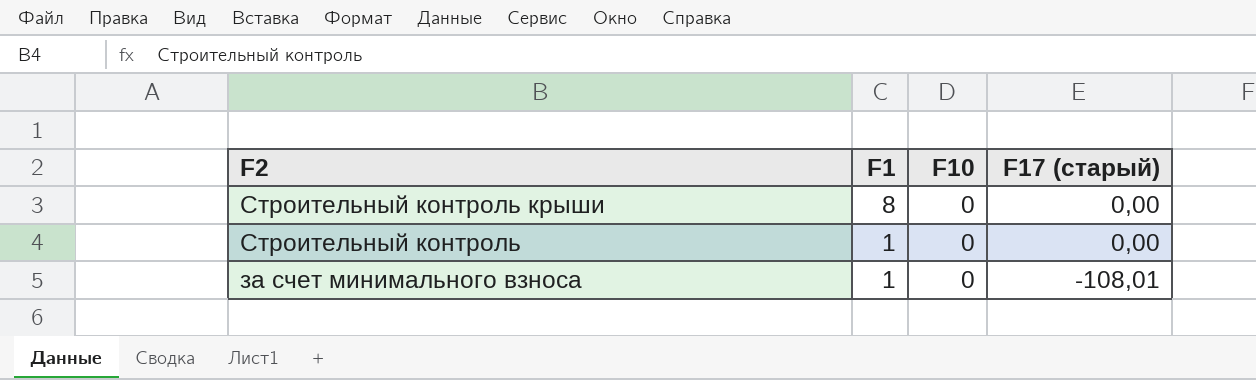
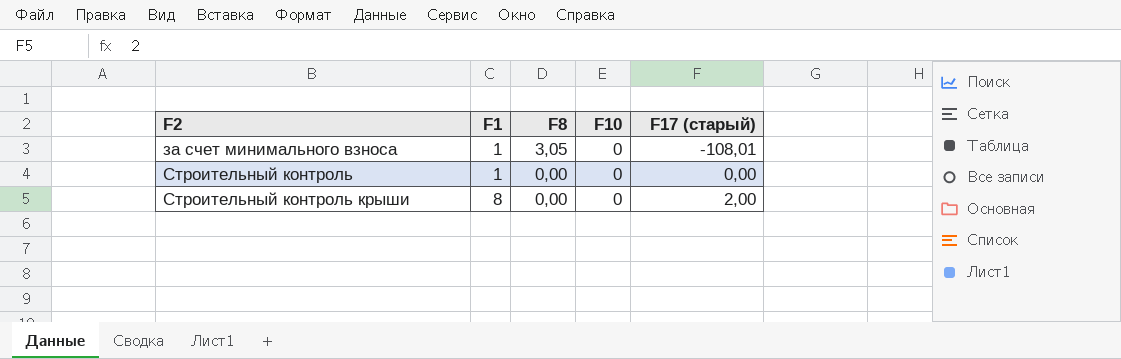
row order: F2 descending -> F2 ascending
column F8 | position: none -> 3
Строительный контроль крыши | F17 (старый): 0,00 -> 2,00

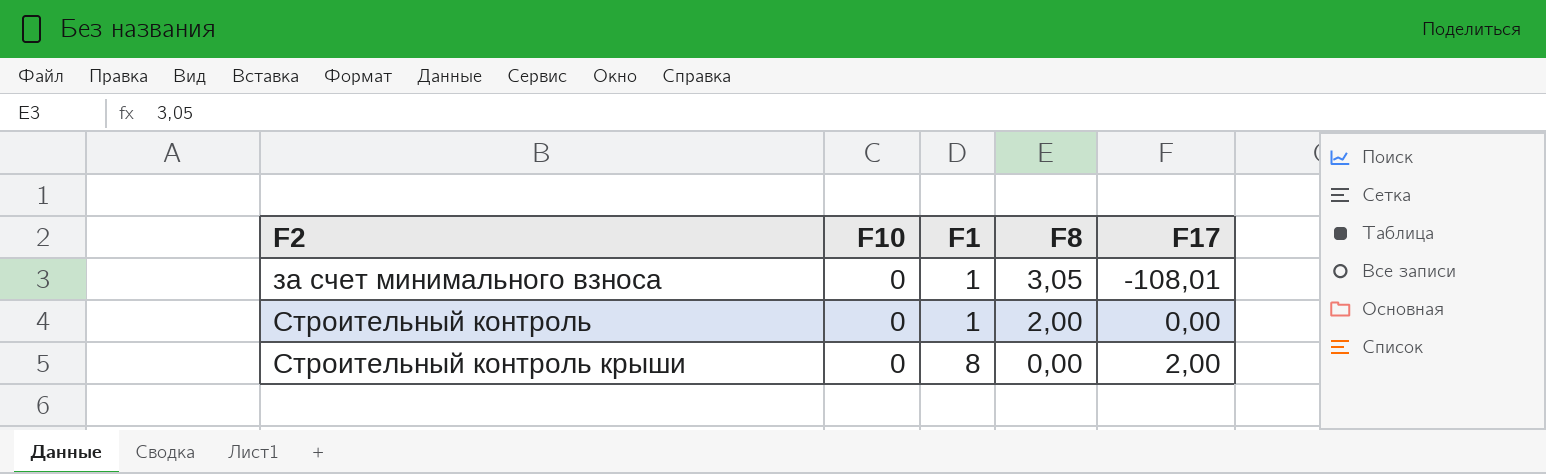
column F10 | position: 4 -> 2
column name: F17 (старый) -> F17
Строительный контроль | F8: 0,00 -> 2,00

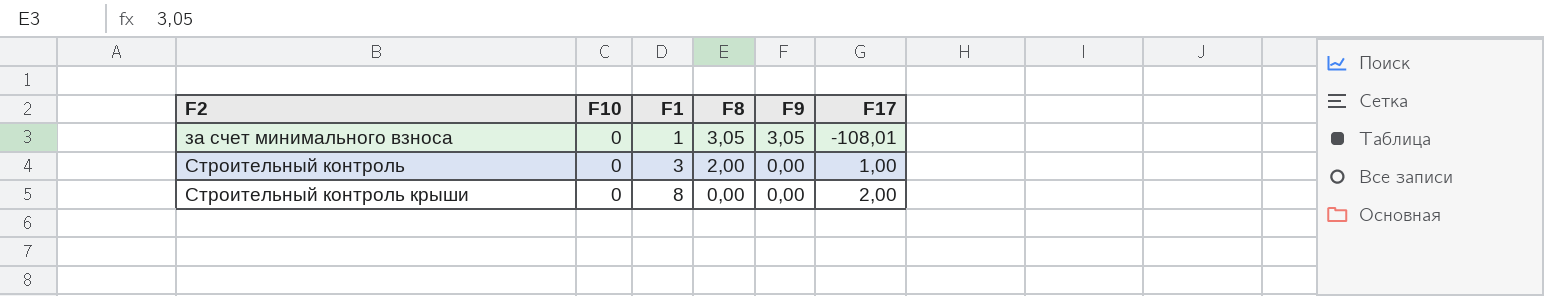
column F9 | position: none -> 5
Строительный контроль | F1: 1 -> 3
Строительный контроль | F17: 0,00 -> 1,00

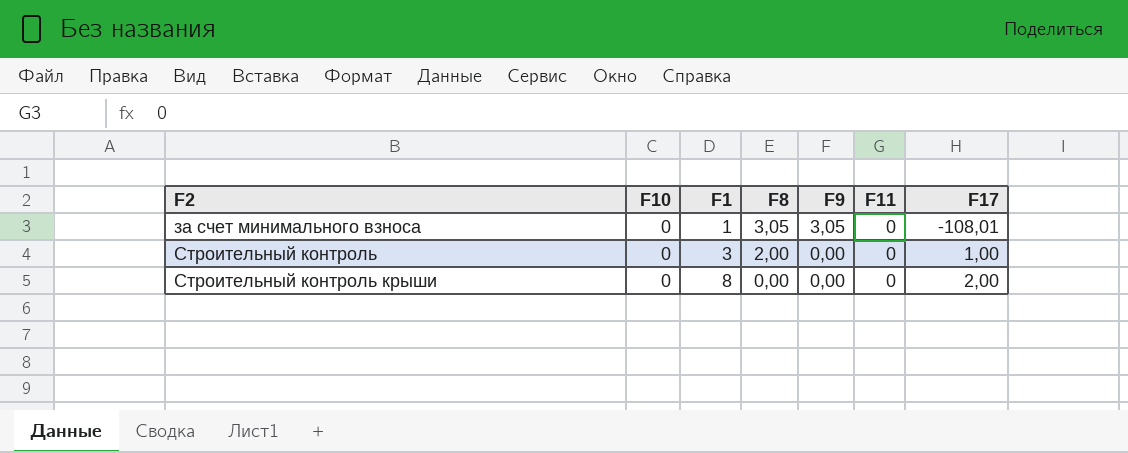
column F11 | position: none -> 6

